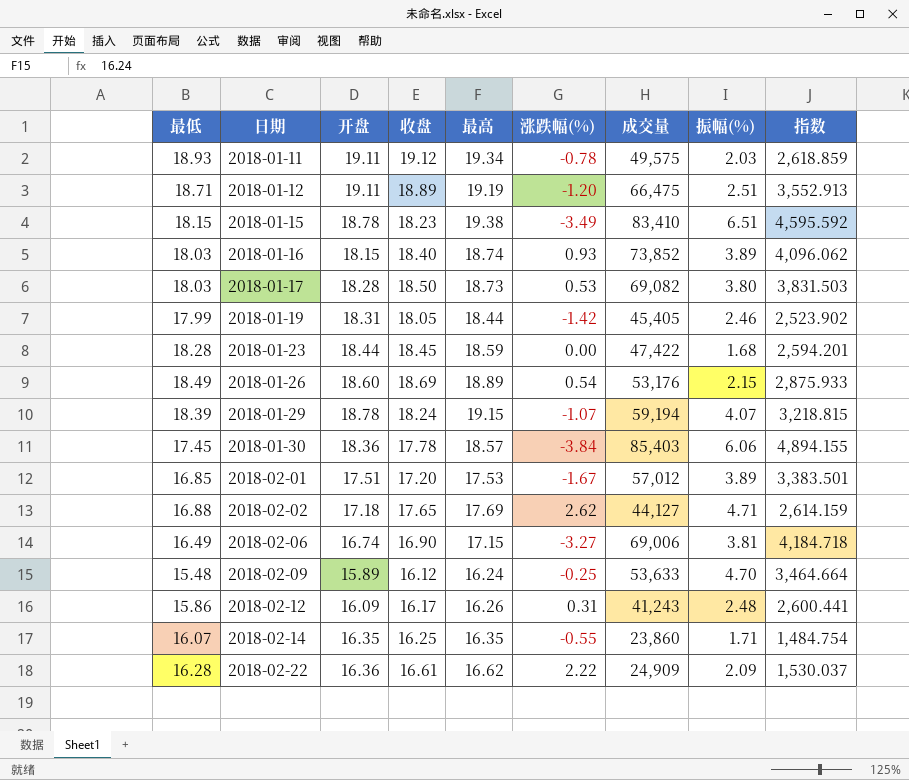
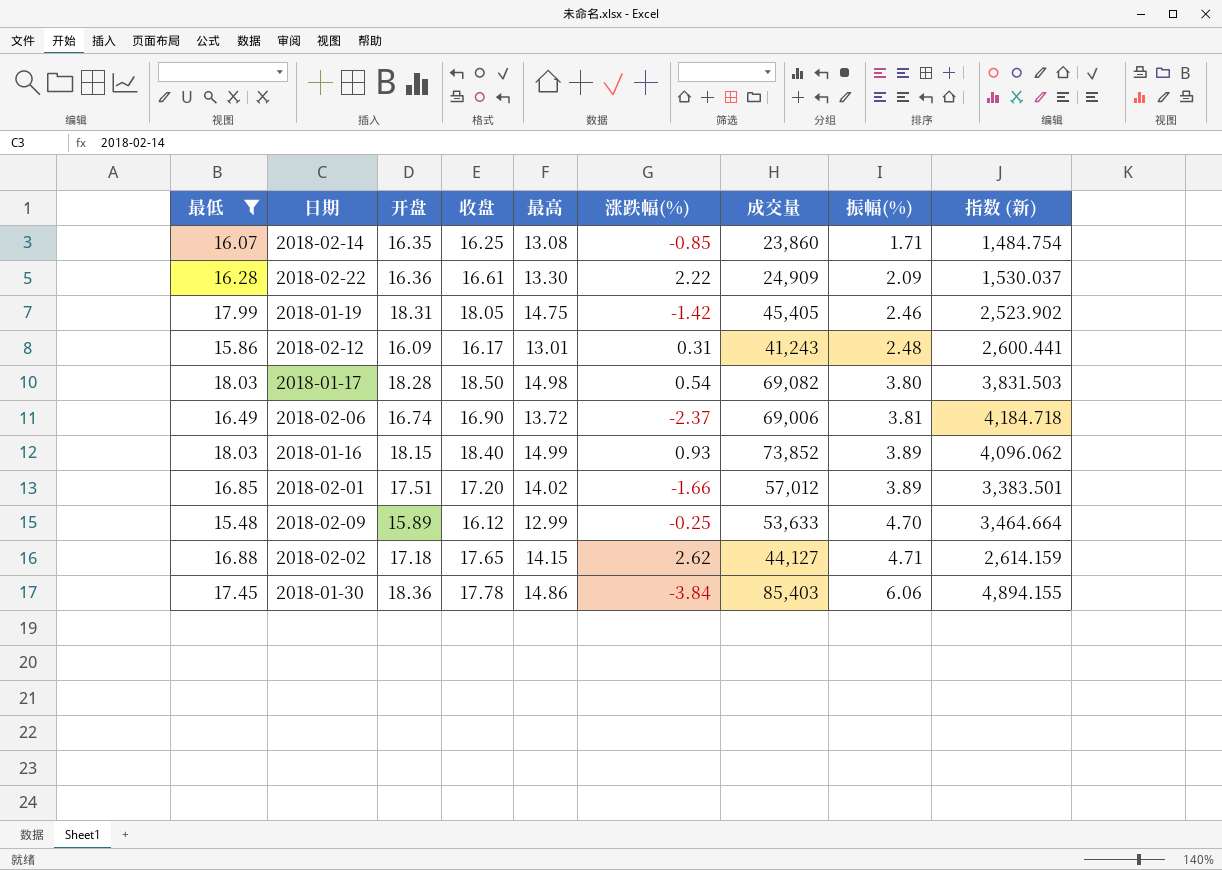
filter: none -> 最低 <= 18.03
row order: 日期 ascending -> 振幅(%) ascending
column name: 指数 -> 指数 (新)
2018-02-14 | 最高: 16.35 -> 13.08
2018-02-14 | 涨跌幅(%): -0.55 -> -0.85
2018-02-22 | 最高: 16.62 -> 13.30
2018-01-19 | 最高: 18.44 -> 14.75
2018-02-12 | 最高: 16.26 -> 13.01
2018-01-17 | 最高: 18.73 -> 14.98
2018-01-17 | 涨跌幅(%): 0.53 -> 0.54
2018-02-06 | 最高: 17.15 -> 13.72
2018-02-06 | 涨跌幅(%): -3.27 -> -2.37
2018-01-16 | 最高: 18.74 -> 14.99
2018-02-01 | 最高: 17.53 -> 14.02
2018-02-01 | 涨跌幅(%): -1.67 -> -1.66
2018-02-09 | 最高: 16.24 -> 12.99
2018-02-02 | 最高: 17.69 -> 14.15
2018-01-30 | 最高: 18.57 -> 14.86

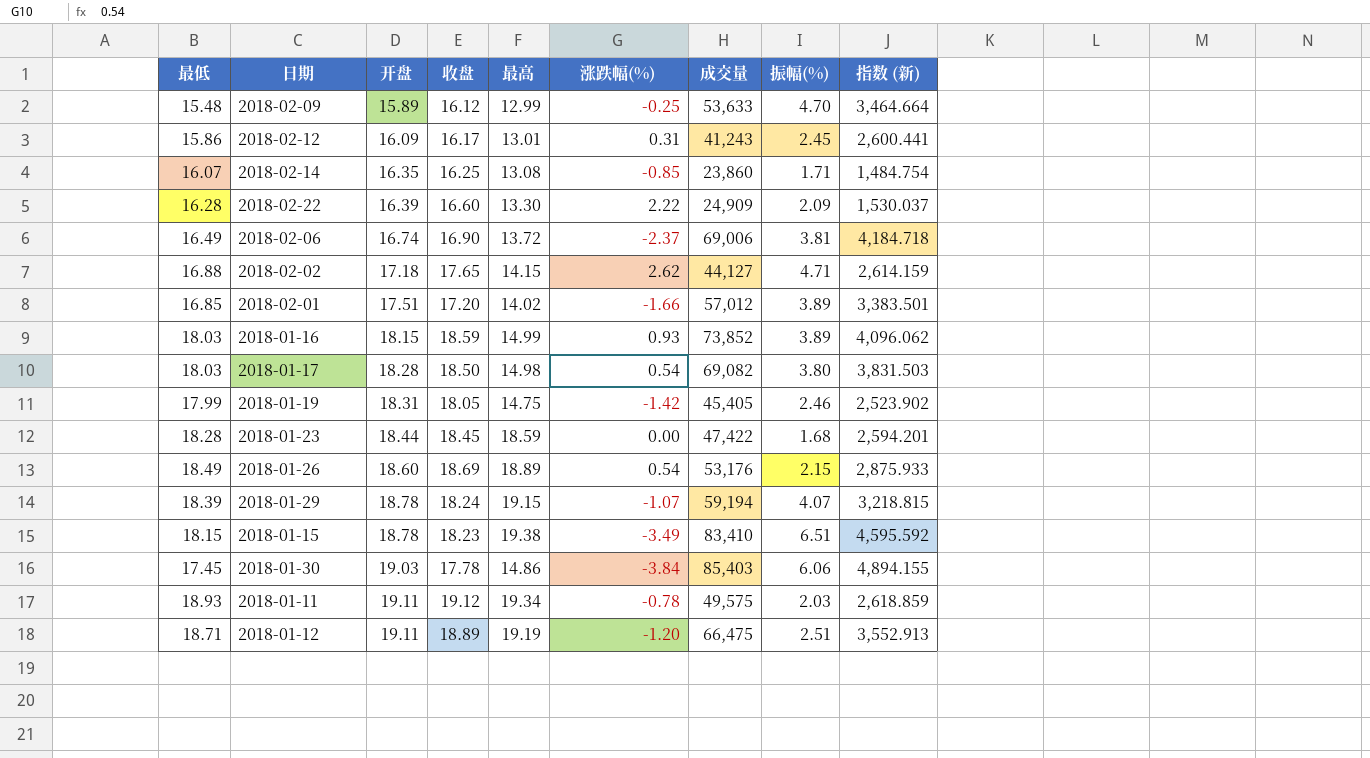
filter: 最低 <= 18.03 -> none
row order: 振幅(%) ascending -> 开盘 ascending
2018-02-12 | 振幅(%): 2.48 -> 2.45
2018-02-22 | 开盘: 16.36 -> 16.39
2018-02-22 | 收盘: 16.61 -> 16.60
2018-01-16 | 收盘: 18.40 -> 18.59
2018-01-30 | 开盘: 18.36 -> 19.03

